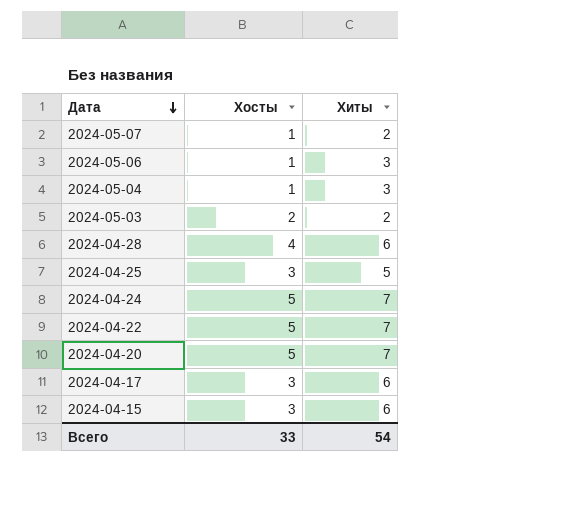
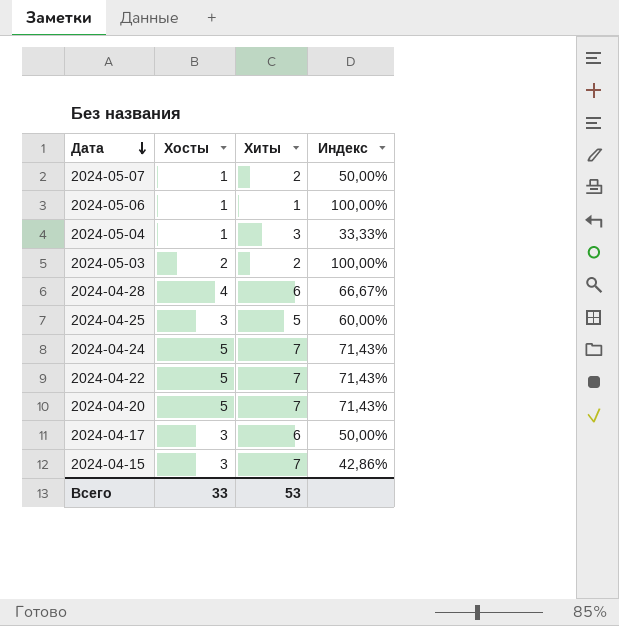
column Индекс | formula: none -> [Хосты] / [Хиты]
2024-05-06 | Хиты: 3 -> 1
2024-04-15 | Хиты: 6 -> 7
Всего | Хиты: 54 -> 53

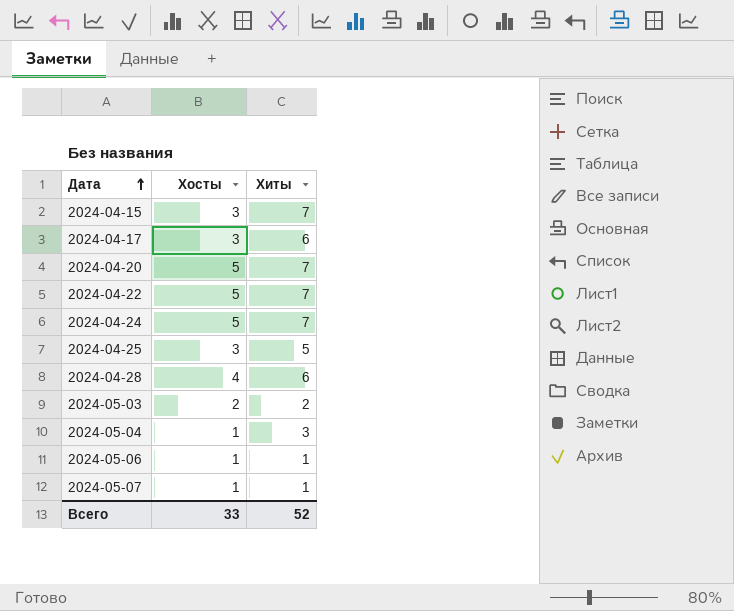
row order: Дата descending -> Дата ascending
column Индекс | formula: [Хосты] / [Хиты] -> none
2024-05-07 | Хиты: 2 -> 1
Всего | Хиты: 53 -> 52

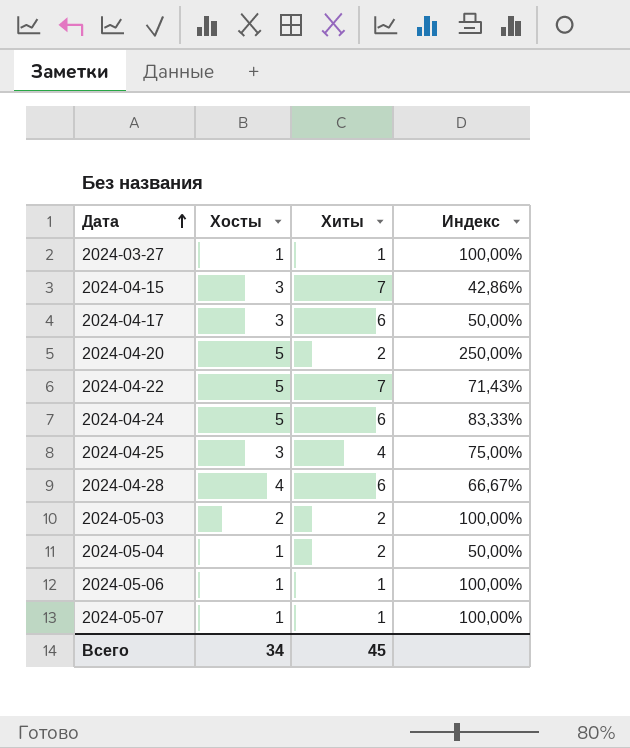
column Индекс | formula: none -> [Хосты] / [Хиты]
row 2024-03-27: none -> 1 | 1 | 100,00%
2024-04-20 | Хиты: 7 -> 2
2024-04-24 | Хиты: 7 -> 6
2024-04-25 | Хиты: 5 -> 4
2024-05-04 | Хиты: 3 -> 2
Всего | Хосты: 33 -> 34
Всего | Хиты: 52 -> 45

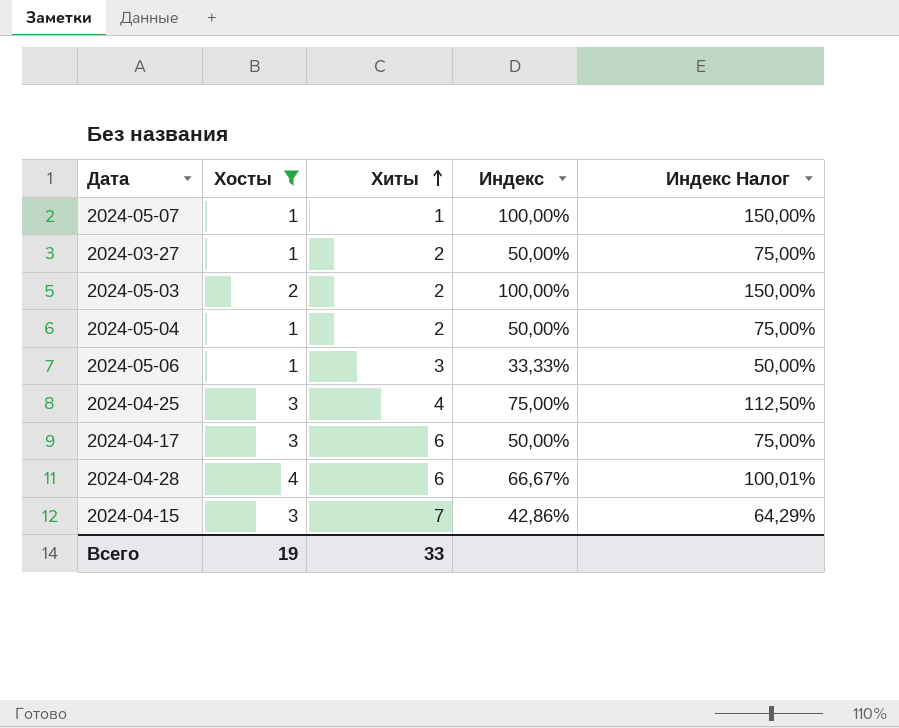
filter: none -> Хосты != 5
row order: Дата ascending -> Хиты ascending
column Индекс Налог | formula: none -> [Индекс] * 1,5
2024-03-27 | Хиты: 1 -> 2
2024-03-27 | Индекс: 100,00% -> 50,00%
2024-05-06 | Хиты: 1 -> 3
2024-05-06 | Индекс: 100,00% -> 33,33%
Всего | Хосты: 34 -> 19
Всего | Хиты: 45 -> 33

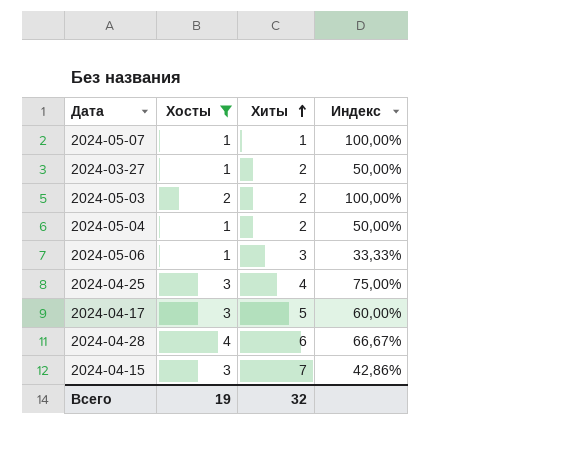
column Индекс Налог | formula: [Индекс] * 1,5 -> none
2024-04-17 | Хиты: 6 -> 5
2024-04-17 | Индекс: 50,00% -> 60,00%
Всего | Хиты: 33 -> 32

